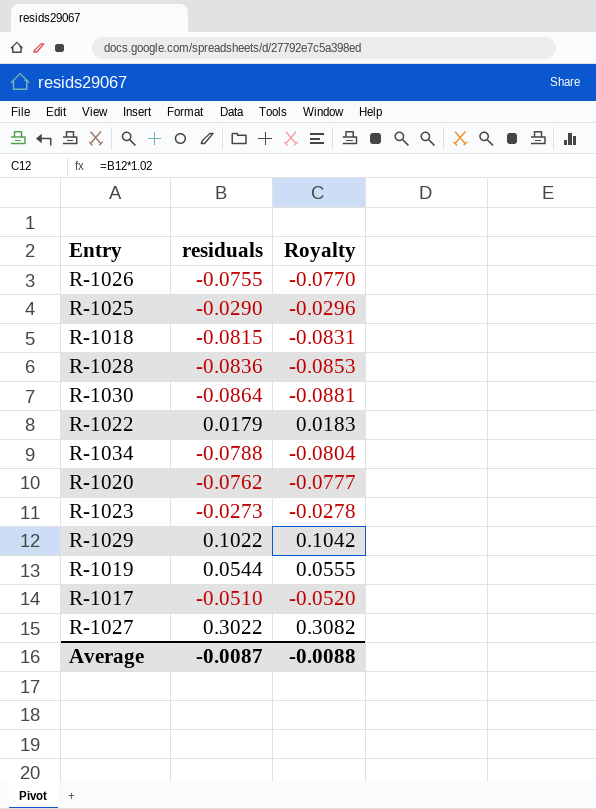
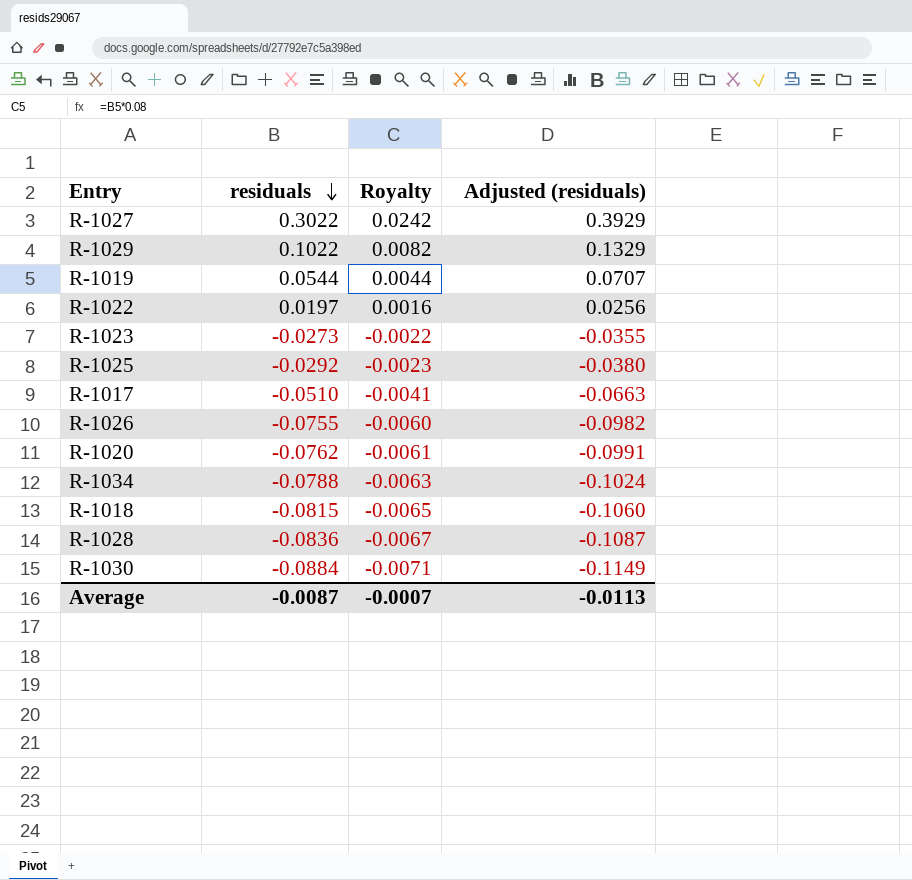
row order: none -> residuals descending
column Royalty | formula: [residuals] * 1.02 -> [residuals] * 0.08
column Adjusted (residuals) | formula: none -> [residuals] * 1.3
R-1022 | residuals: 0.0179 -> 0.0197
R-1025 | residuals: -0.0290 -> -0.0292
R-1030 | residuals: -0.0864 -> -0.0884
Average | Royalty: -0.0088 -> -0.0007

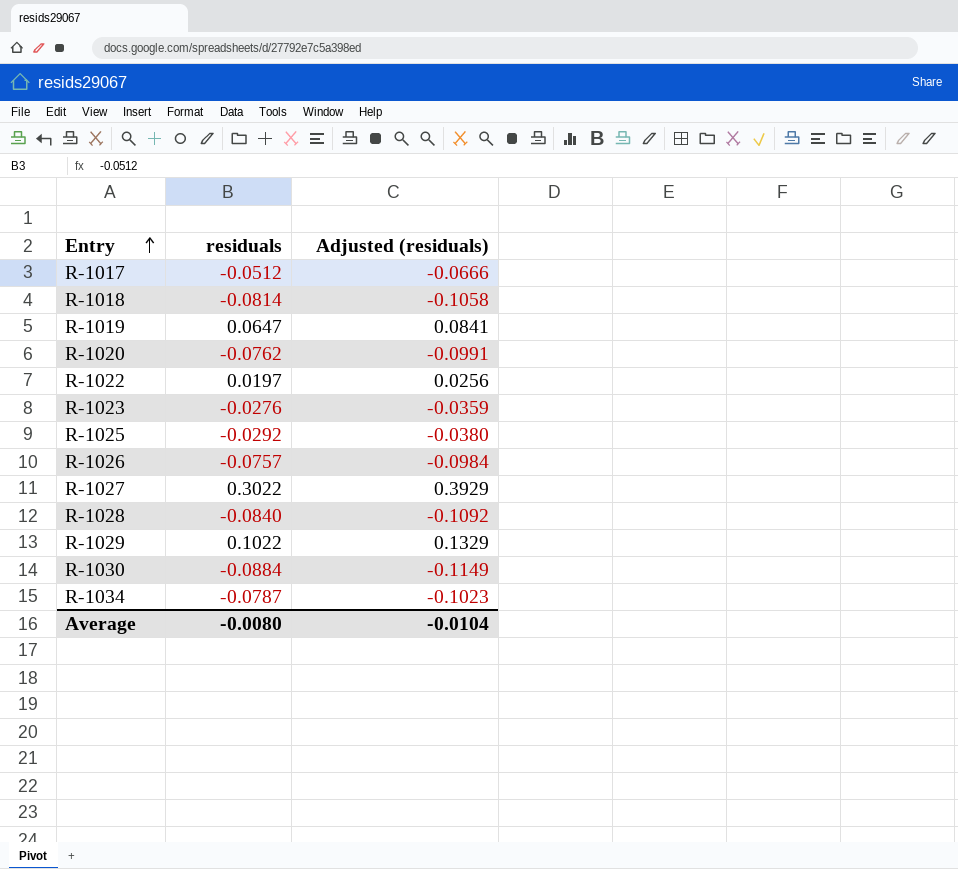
row order: residuals descending -> Entry ascending
column Royalty | formula: [residuals] * 0.08 -> none
R-1017 | residuals: -0.0510 -> -0.0512
R-1017 | Adjusted (residuals): -0.0663 -> -0.0666
R-1018 | residuals: -0.0815 -> -0.0814
R-1018 | Adjusted (residuals): -0.1060 -> -0.1058
R-1019 | residuals: 0.0544 -> 0.0647
R-1019 | Adjusted (residuals): 0.0707 -> 0.0841
R-1023 | residuals: -0.0273 -> -0.0276
R-1023 | Adjusted (residuals): -0.0355 -> -0.0359
R-1026 | residuals: -0.0755 -> -0.0757
R-1026 | Adjusted (residuals): -0.0982 -> -0.0984
R-1028 | residuals: -0.0836 -> -0.0840
R-1028 | Adjusted (residuals): -0.1087 -> -0.1092
R-1034 | residuals: -0.0788 -> -0.0787
R-1034 | Adjusted (residuals): -0.1024 -> -0.1023
Average | residuals: -0.0087 -> -0.0080
Average | Adjusted (residuals): -0.0113 -> -0.0104

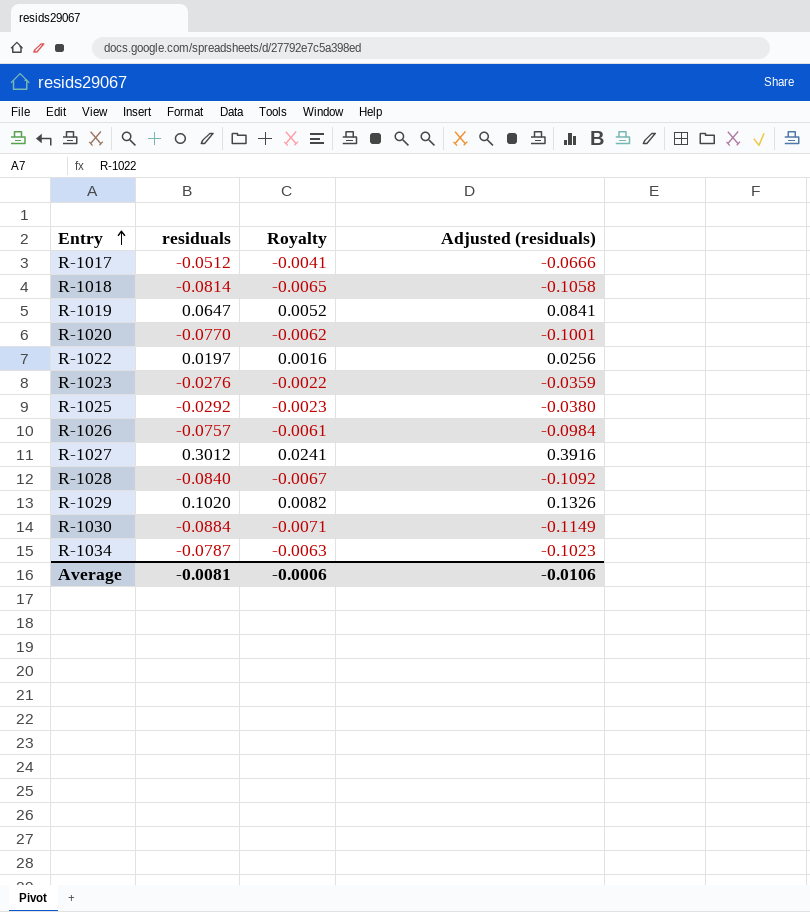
column Royalty | formula: none -> [residuals] * 0.08
R-1020 | residuals: -0.0762 -> -0.0770
R-1020 | Adjusted (residuals): -0.0991 -> -0.1001
R-1027 | residuals: 0.3022 -> 0.3012
R-1027 | Adjusted (residuals): 0.3929 -> 0.3916
R-1029 | residuals: 0.1022 -> 0.1020
R-1029 | Adjusted (residuals): 0.1329 -> 0.1326
Average | residuals: -0.0080 -> -0.0081
Average | Adjusted (residuals): -0.0104 -> -0.0106

